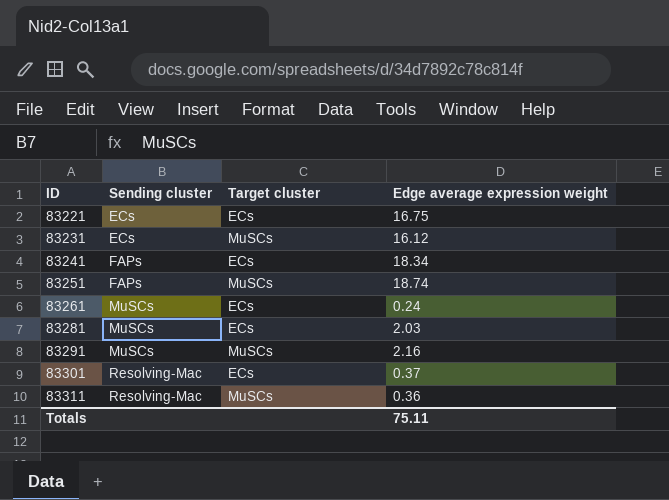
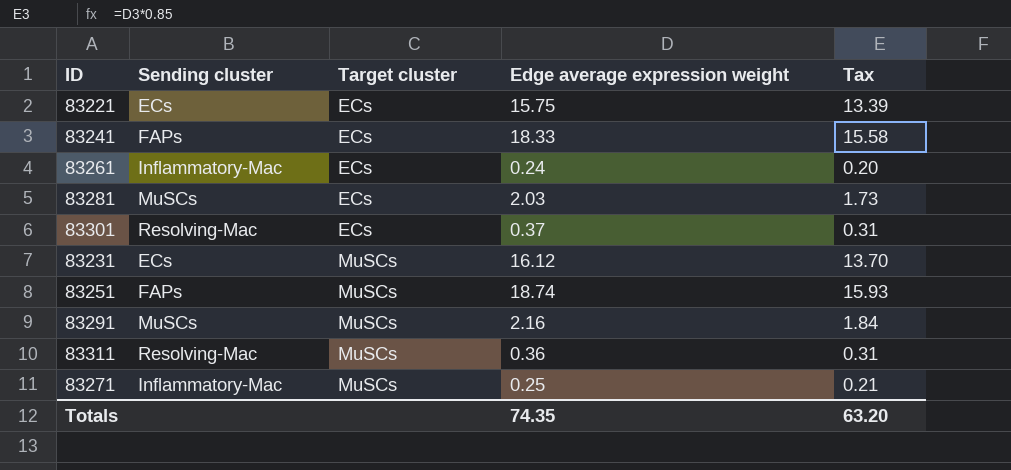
row order: ID ascending -> Target cluster ascending
column Tax | formula: none -> [Edge average expression weight] * 0.85
83221 | Edge average expression weight: 16.75 -> 15.75
83241 | Edge average expression weight: 18.34 -> 18.33
83261 | Sending cluster: MuSCs -> Inflammatory-Mac
row 83271: none -> Inflammatory-Mac | MuSCs | 0.25 | 0.21
Totals | Edge average expression weight: 75.11 -> 74.35

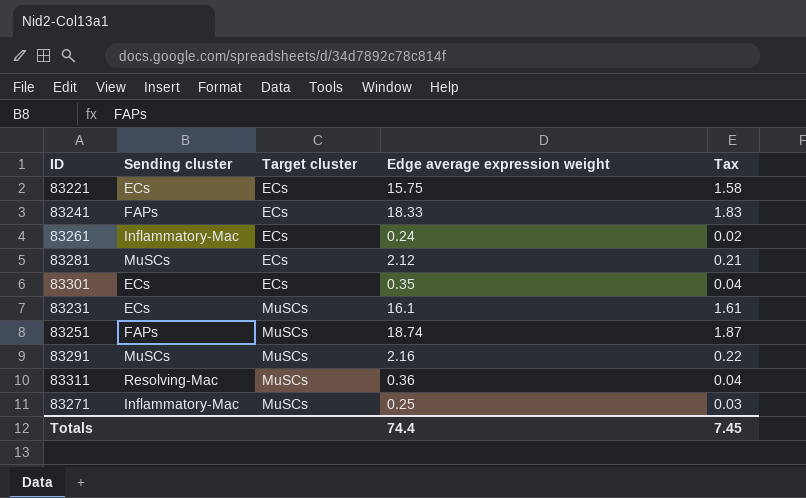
column Tax | formula: [Edge average expression weight] * 0.85 -> [Edge average expression weight] * 0.1
83281 | Edge average expression weight: 2.03 -> 2.12
83301 | Sending cluster: Resolving-Mac -> ECs
83301 | Edge average expression weight: 0.37 -> 0.35
83231 | Edge average expression weight: 16.12 -> 16.1
Totals | Edge average expression weight: 74.35 -> 74.4
Totals | Tax: 63.20 -> 7.45

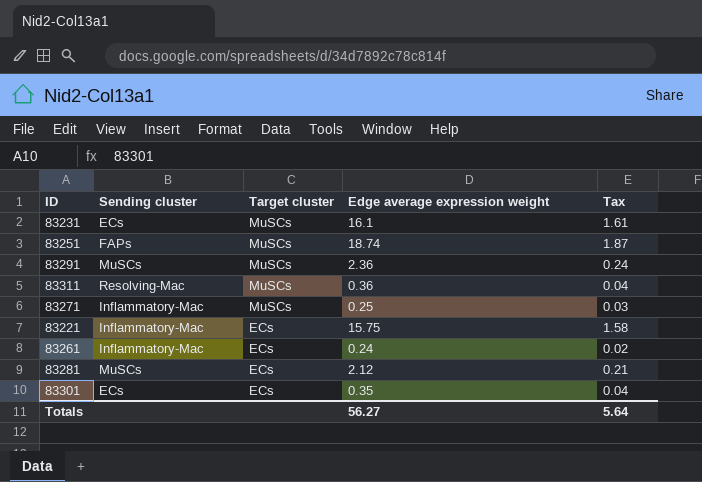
row order: Target cluster ascending -> Target cluster descending
row 83241: FAPs | ECs | 18.33 | 1.83 -> none
83291 | Edge average expression weight: 2.16 -> 2.36
83291 | Tax: 0.22 -> 0.24
83221 | Sending cluster: ECs -> Inflammatory-Mac
Totals | Edge average expression weight: 74.4 -> 56.27
Totals | Tax: 7.45 -> 5.64

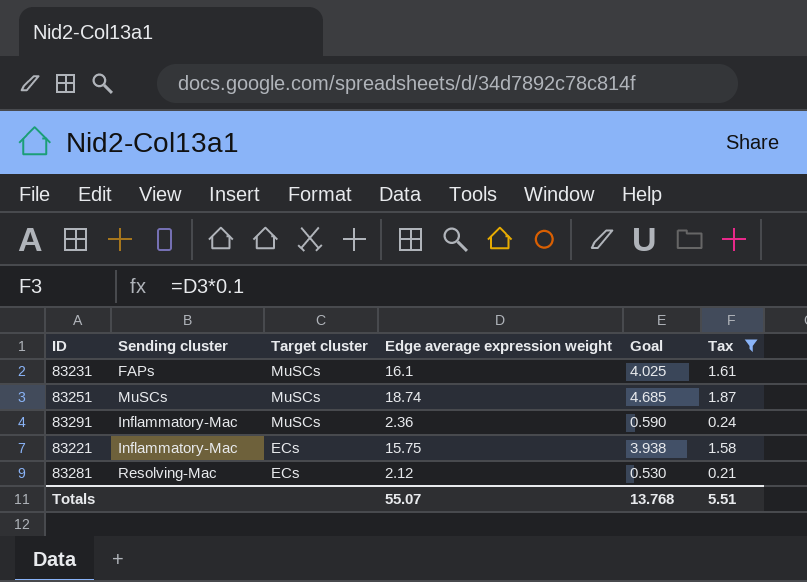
filter: none -> Tax >= 0.21
column Goal | formula: none -> [Edge average expression weight] * 0.25
83231 | Sending cluster: ECs -> FAPs
83251 | Sending cluster: FAPs -> MuSCs
83291 | Sending cluster: MuSCs -> Inflammatory-Mac
83281 | Sending cluster: MuSCs -> Resolving-Mac
Totals | Edge average expression weight: 56.27 -> 55.07
Totals | Tax: 5.64 -> 5.51

